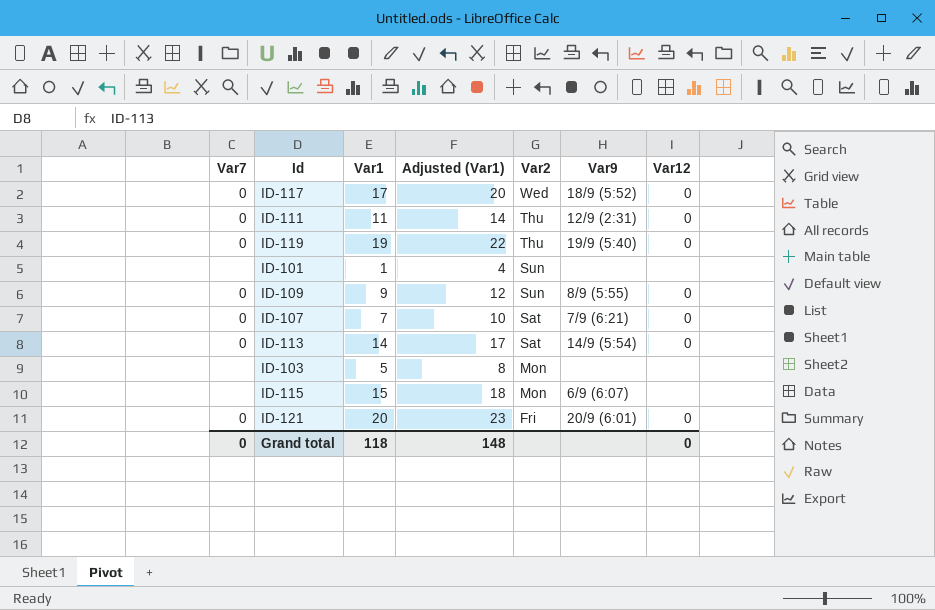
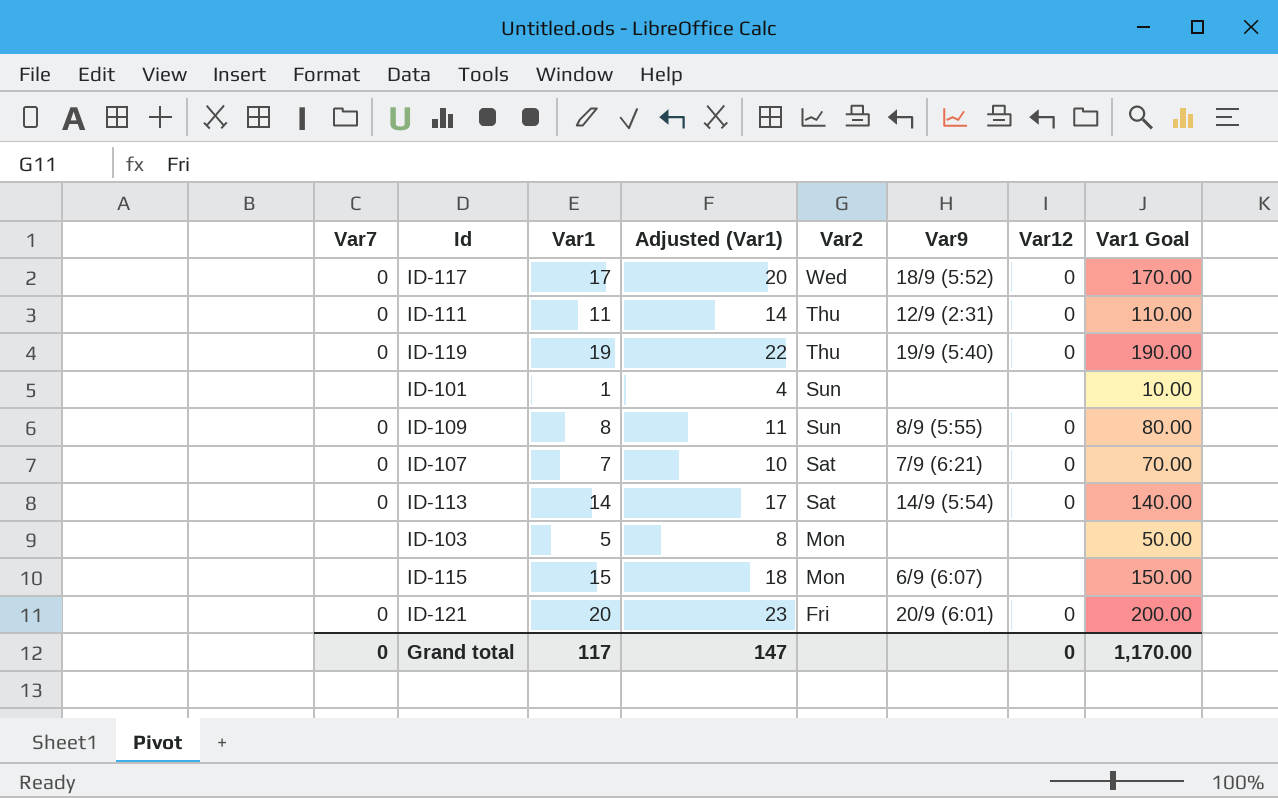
column Var1 Goal | formula: none -> [Var1] * 10
ID-109 | Var1: 9 -> 8
ID-109 | Adjusted (Var1): 12 -> 11
Grand total | Var1: 118 -> 117
Grand total | Adjusted (Var1): 148 -> 147

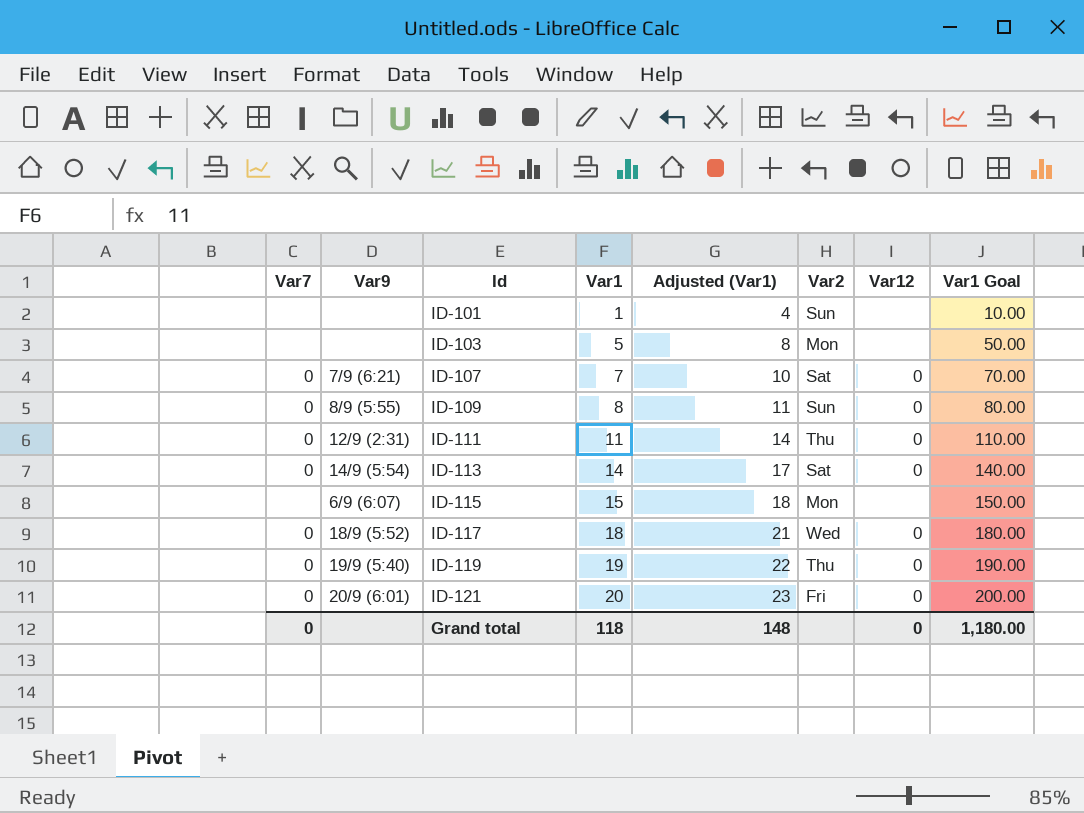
row order: Var2 descending -> Id ascending
column Var9 | position: 6 -> 2
ID-117 | Var1: 17 -> 18
ID-117 | Adjusted (Var1): 20 -> 21
ID-117 | Var1 Goal: 170.00 -> 180.00
Grand total | Var1: 117 -> 118
Grand total | Adjusted (Var1): 147 -> 148
Grand total | Var1 Goal: 1,170.00 -> 1,180.00

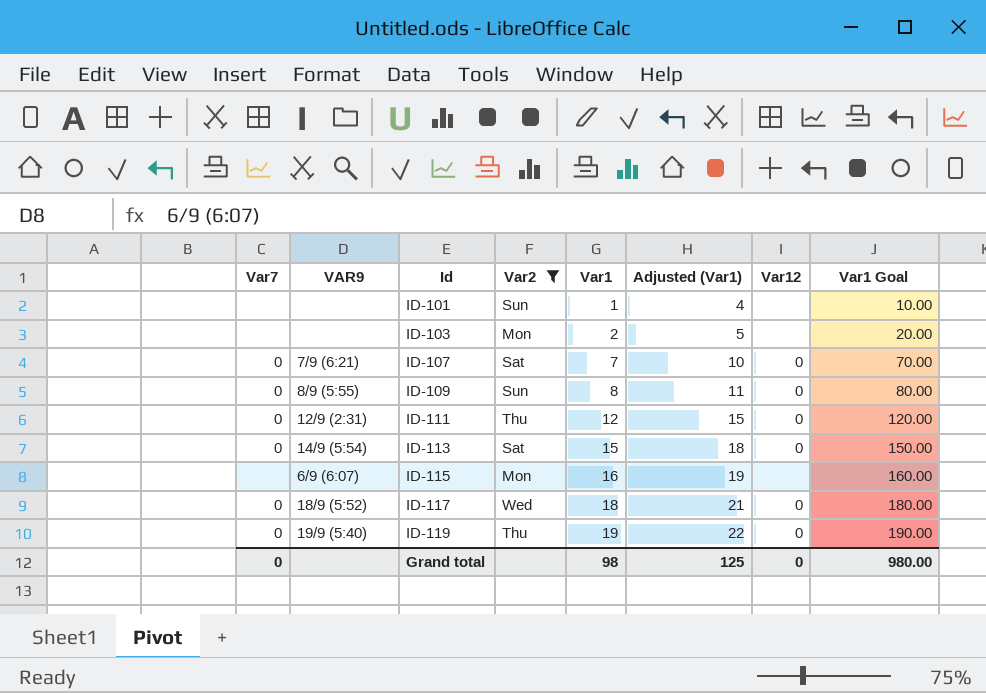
filter: none -> Var2 != Fri
column name: Var9 -> VAR9
column Var2 | position: 6 -> 4
ID-103 | Var1: 5 -> 2
ID-103 | Adjusted (Var1): 8 -> 5
ID-103 | Var1 Goal: 50.00 -> 20.00
ID-111 | Var1: 11 -> 12
ID-111 | Adjusted (Var1): 14 -> 15
ID-111 | Var1 Goal: 110.00 -> 120.00
ID-113 | Var1: 14 -> 15
ID-113 | Adjusted (Var1): 17 -> 18
ID-113 | Var1 Goal: 140.00 -> 150.00
ID-115 | Var1: 15 -> 16
ID-115 | Adjusted (Var1): 18 -> 19
ID-115 | Var1 Goal: 150.00 -> 160.00
Grand total | Var1: 118 -> 98
Grand total | Adjusted (Var1): 148 -> 125
Grand total | Var1 Goal: 1,180.00 -> 980.00

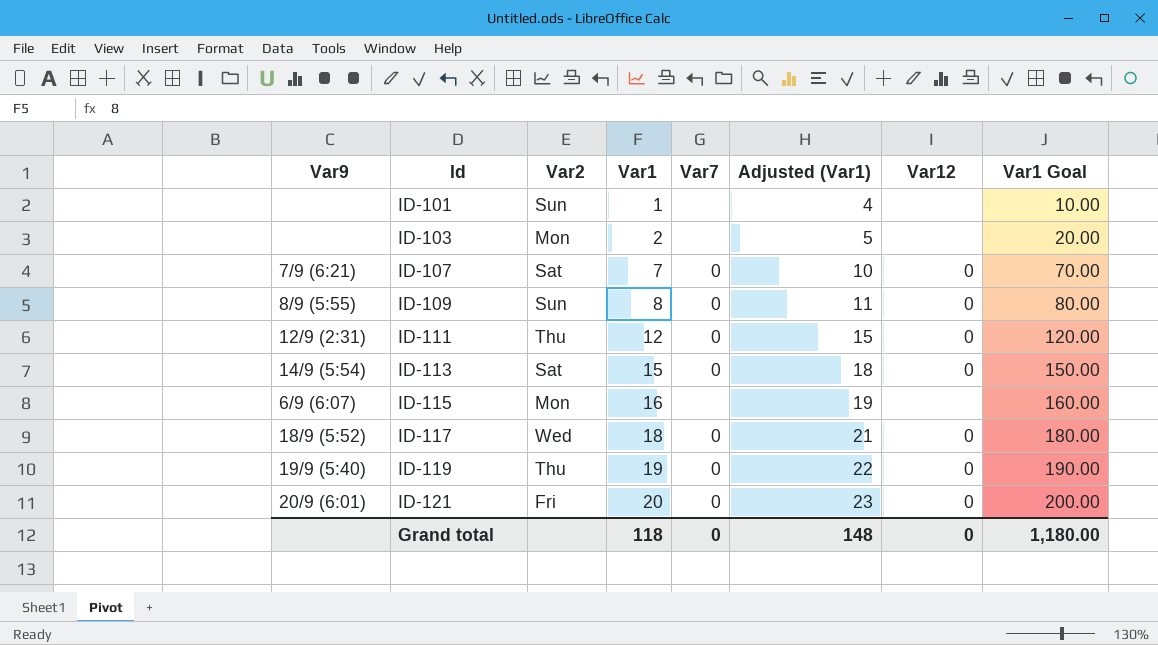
filter: Var2 != Fri -> none
column name: VAR9 -> Var9
column Var7 | position: 1 -> 5
Grand total | Var1: 98 -> 118
Grand total | Adjusted (Var1): 125 -> 148
Grand total | Var1 Goal: 980.00 -> 1,180.00

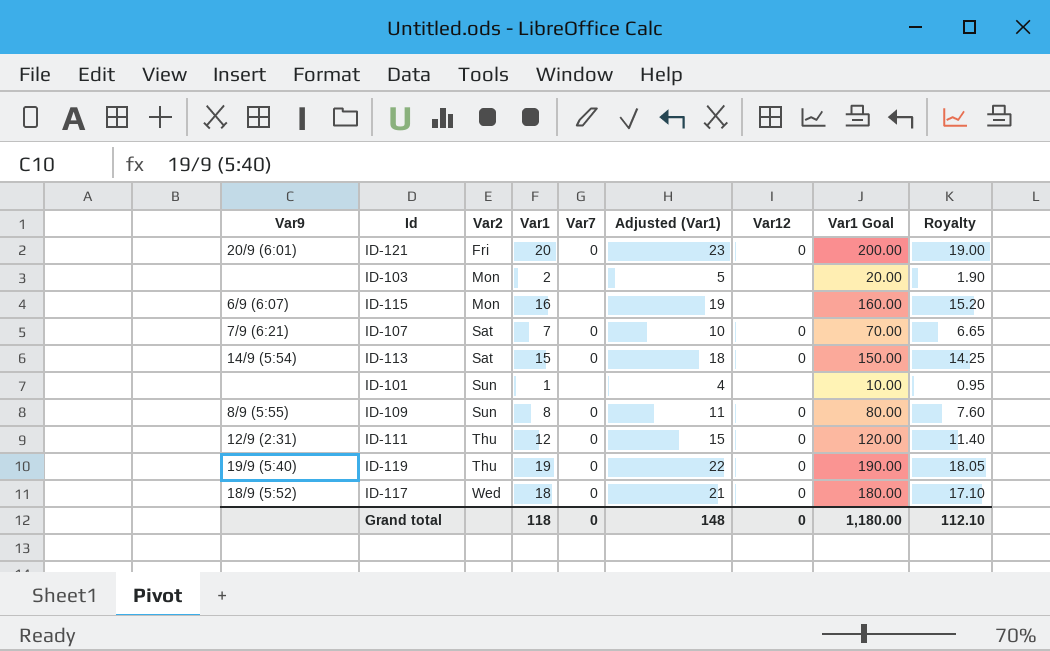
row order: Id ascending -> Var2 ascending
column Royalty | formula: none -> [Var1] * 0.95

